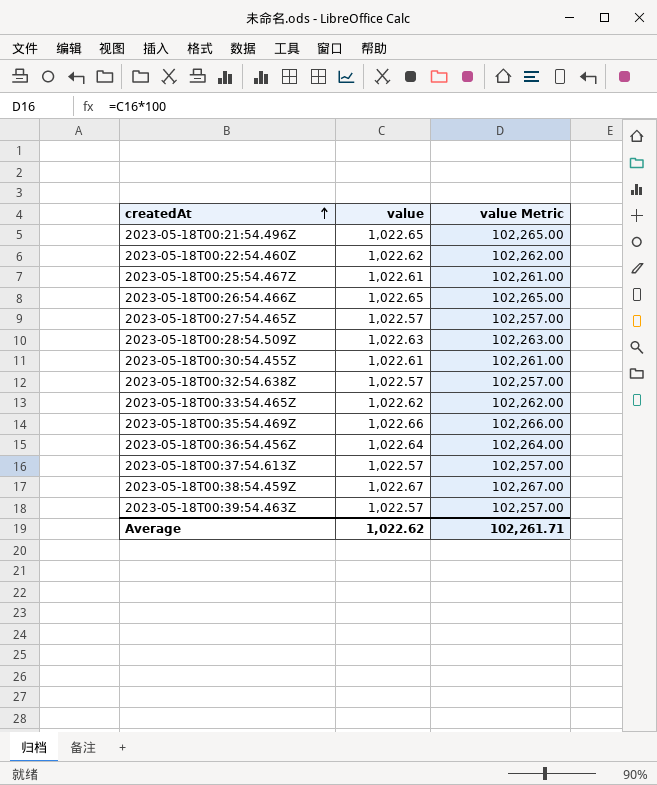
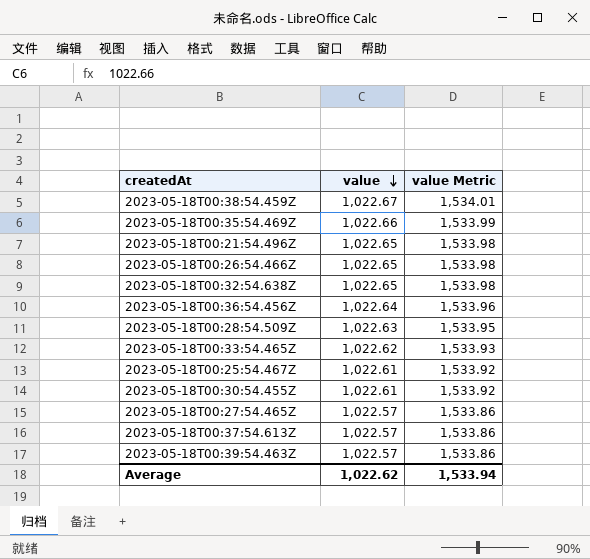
row order: createdAt ascending -> value descending
column value Metric | formula: [value] * 100 -> [value] * 1.5
row 2023-05-18T00:22:54.460Z: 1,022.62 | 102,262.00 -> none
2023-05-18T00:32:54.638Z | value: 1,022.57 -> 1,022.65
Average | value Metric: 102,261.71 -> 1,533.94

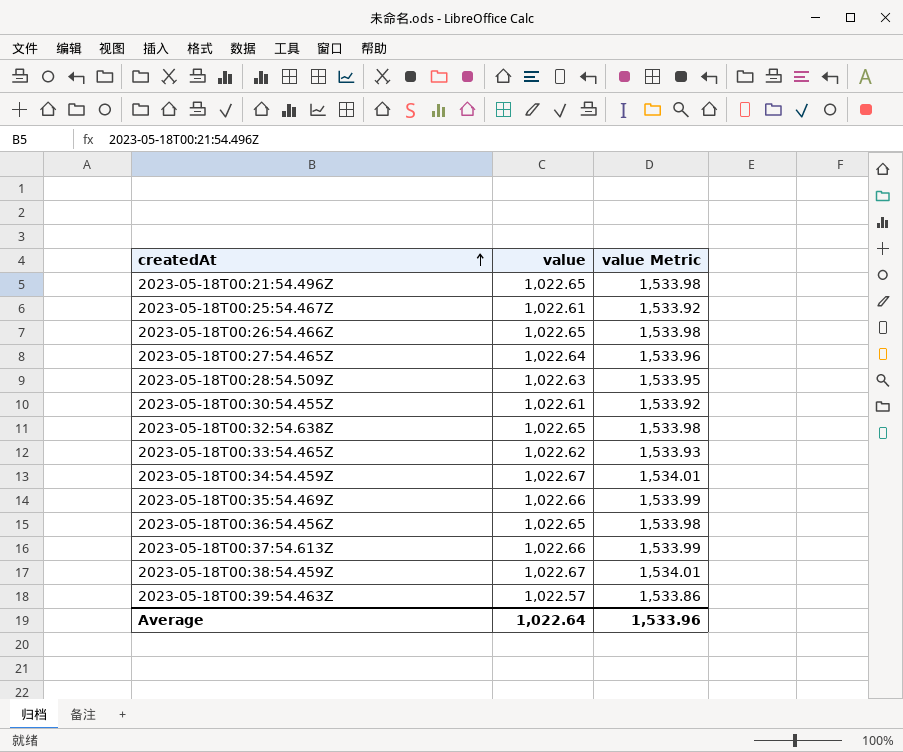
row order: value descending -> createdAt ascending
2023-05-18T00:27:54.465Z | value: 1,022.57 -> 1,022.64
2023-05-18T00:27:54.465Z | value Metric: 1,533.86 -> 1,533.96
row 2023-05-18T00:34:54.459Z: none -> 1,022.67 | 1,534.01
2023-05-18T00:36:54.456Z | value: 1,022.64 -> 1,022.65
2023-05-18T00:36:54.456Z | value Metric: 1,533.96 -> 1,533.98
2023-05-18T00:37:54.613Z | value: 1,022.57 -> 1,022.66
2023-05-18T00:37:54.613Z | value Metric: 1,533.86 -> 1,533.99
Average | value: 1,022.62 -> 1,022.64
Average | value Metric: 1,533.94 -> 1,533.96

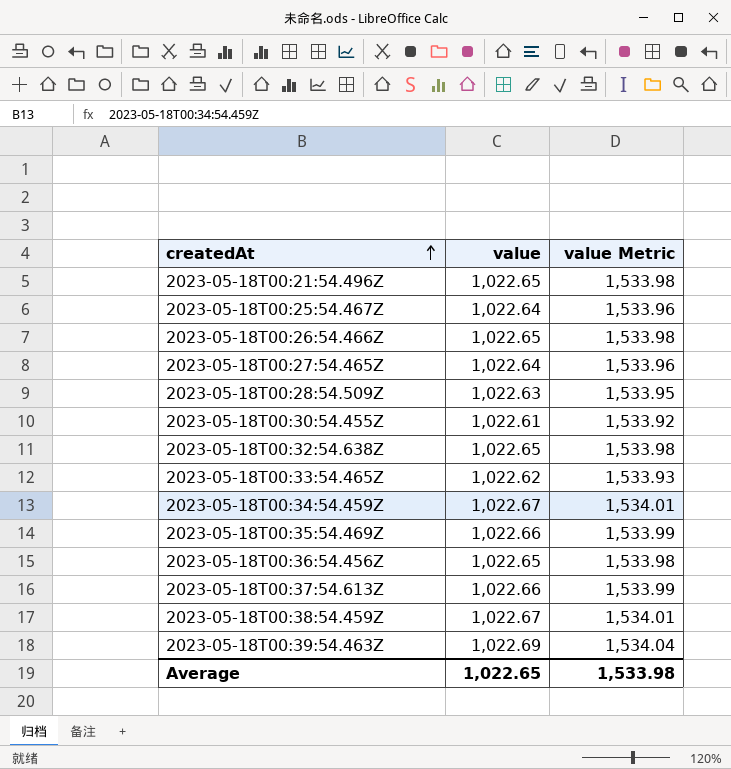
2023-05-18T00:25:54.467Z | value: 1,022.61 -> 1,022.64
2023-05-18T00:25:54.467Z | value Metric: 1,533.92 -> 1,533.96
2023-05-18T00:39:54.463Z | value: 1,022.57 -> 1,022.69
2023-05-18T00:39:54.463Z | value Metric: 1,533.86 -> 1,534.04
Average | value: 1,022.64 -> 1,022.65
Average | value Metric: 1,533.96 -> 1,533.98

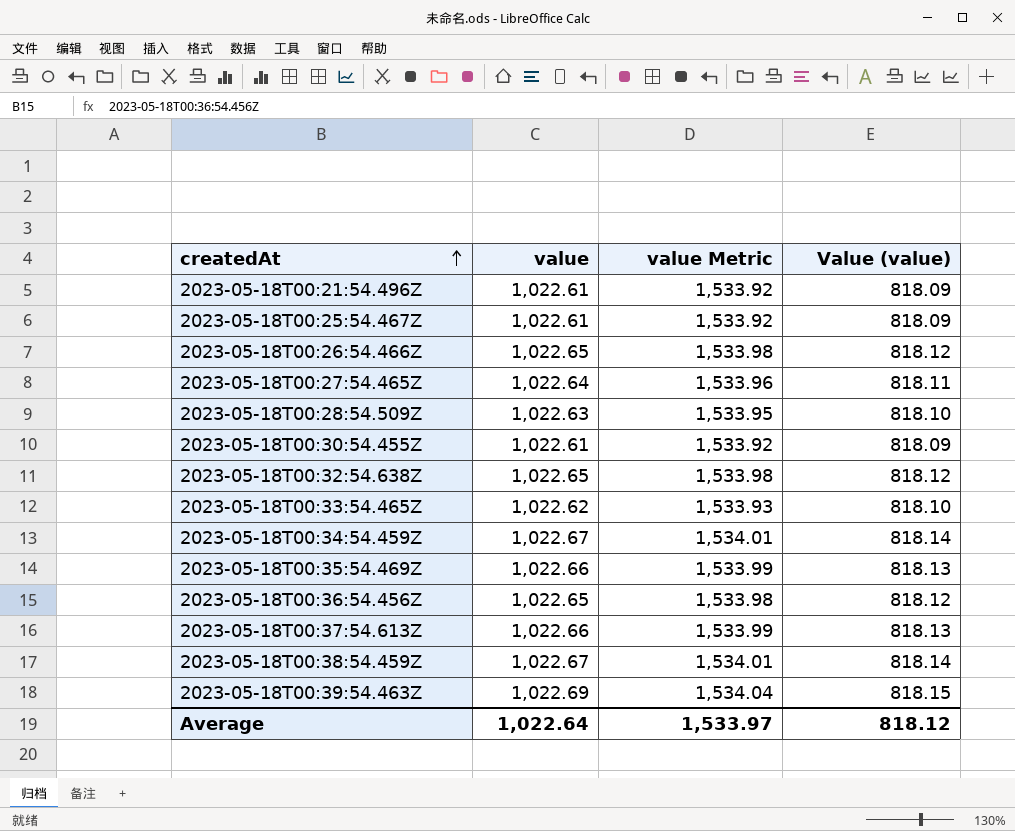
column Value (value) | formula: none -> [value] * 0.8
2023-05-18T00:21:54.496Z | value: 1,022.65 -> 1,022.61
2023-05-18T00:21:54.496Z | value Metric: 1,533.98 -> 1,533.92
2023-05-18T00:25:54.467Z | value: 1,022.64 -> 1,022.61
2023-05-18T00:25:54.467Z | value Metric: 1,533.96 -> 1,533.92
Average | value: 1,022.65 -> 1,022.64
Average | value Metric: 1,533.98 -> 1,533.97

